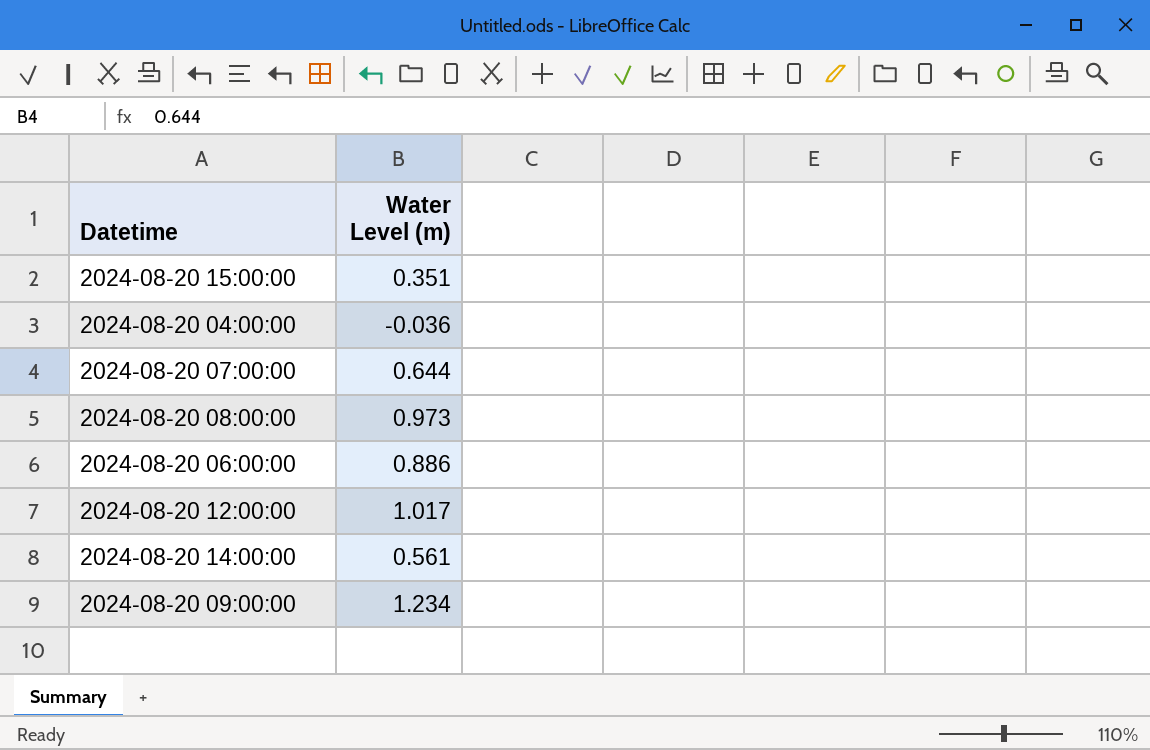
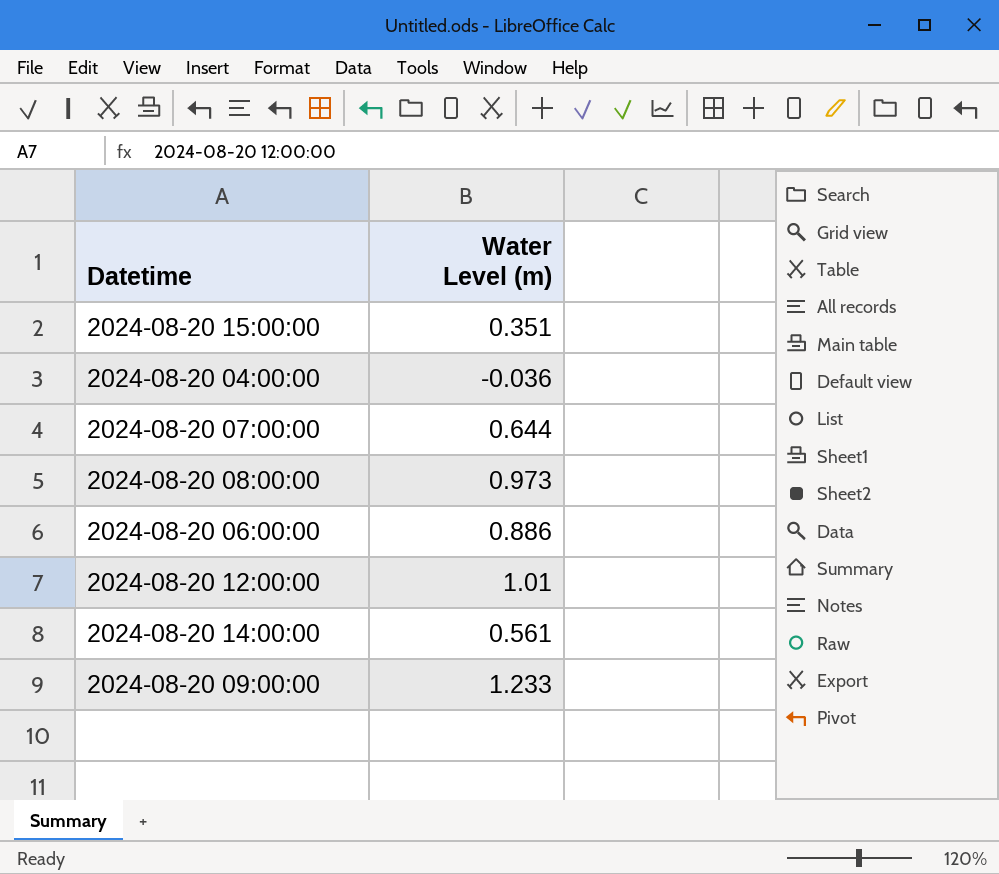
2024-08-20 12:00:00 | Water Level (m): 1.017 -> 1.01
2024-08-20 09:00:00 | Water Level (m): 1.234 -> 1.233

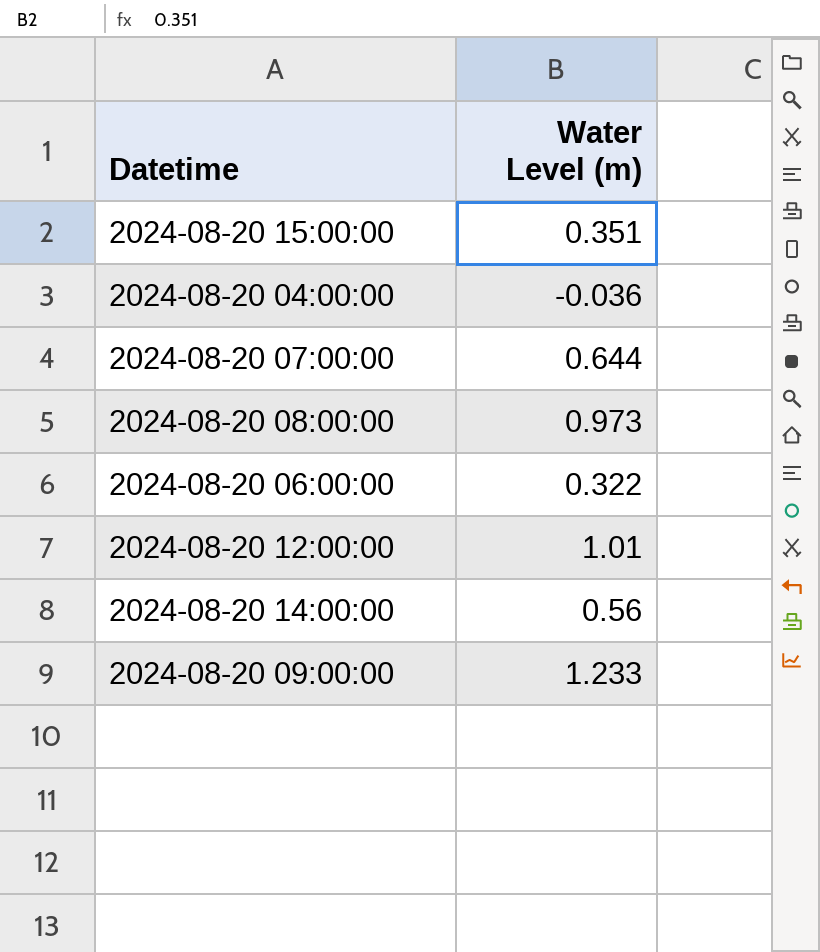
2024-08-20 06:00:00 | Water Level (m): 0.886 -> 0.322
2024-08-20 14:00:00 | Water Level (m): 0.561 -> 0.56

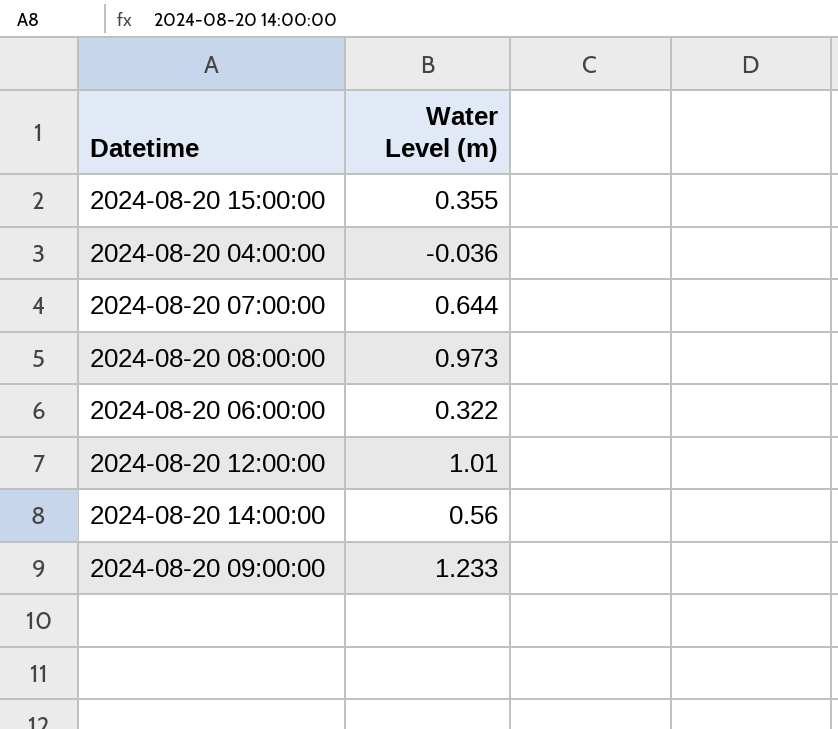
2024-08-20 15:00:00 | Water Level (m): 0.351 -> 0.355

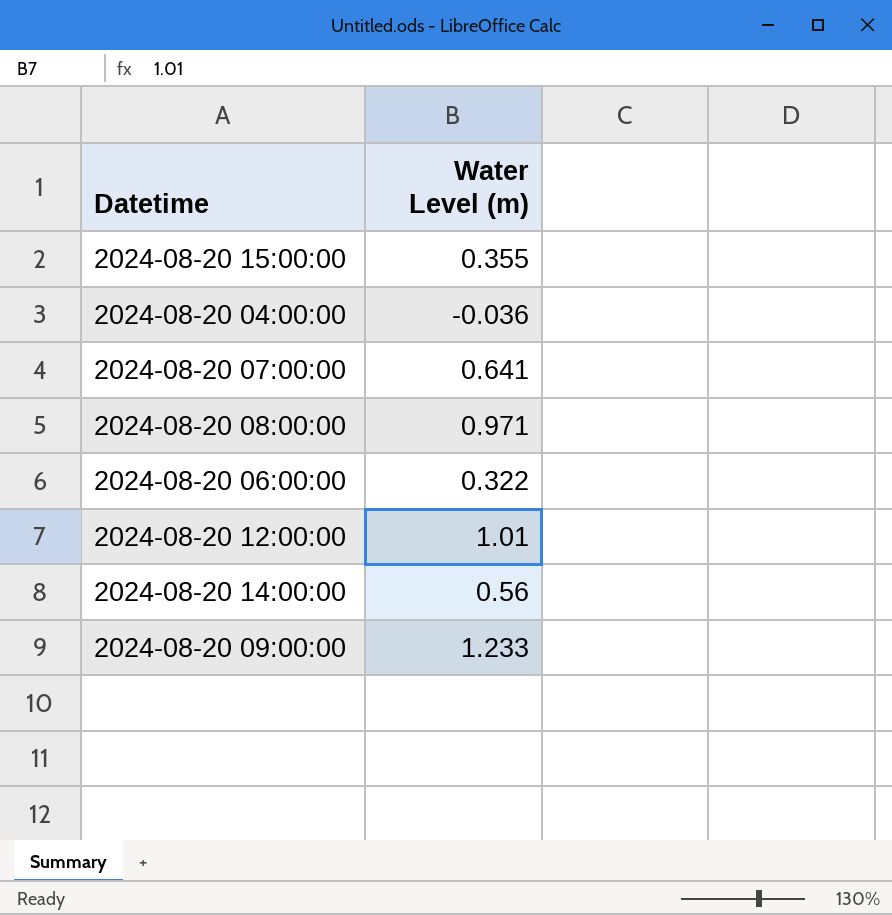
2024-08-20 07:00:00 | Water Level (m): 0.644 -> 0.641
2024-08-20 08:00:00 | Water Level (m): 0.973 -> 0.971

